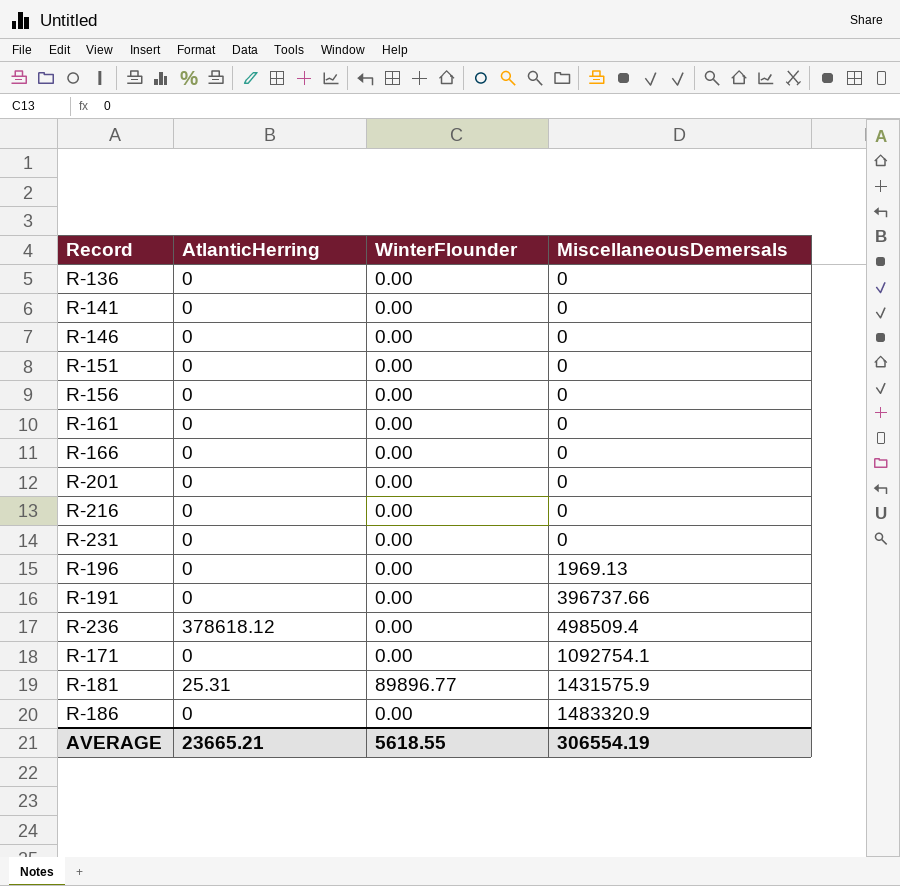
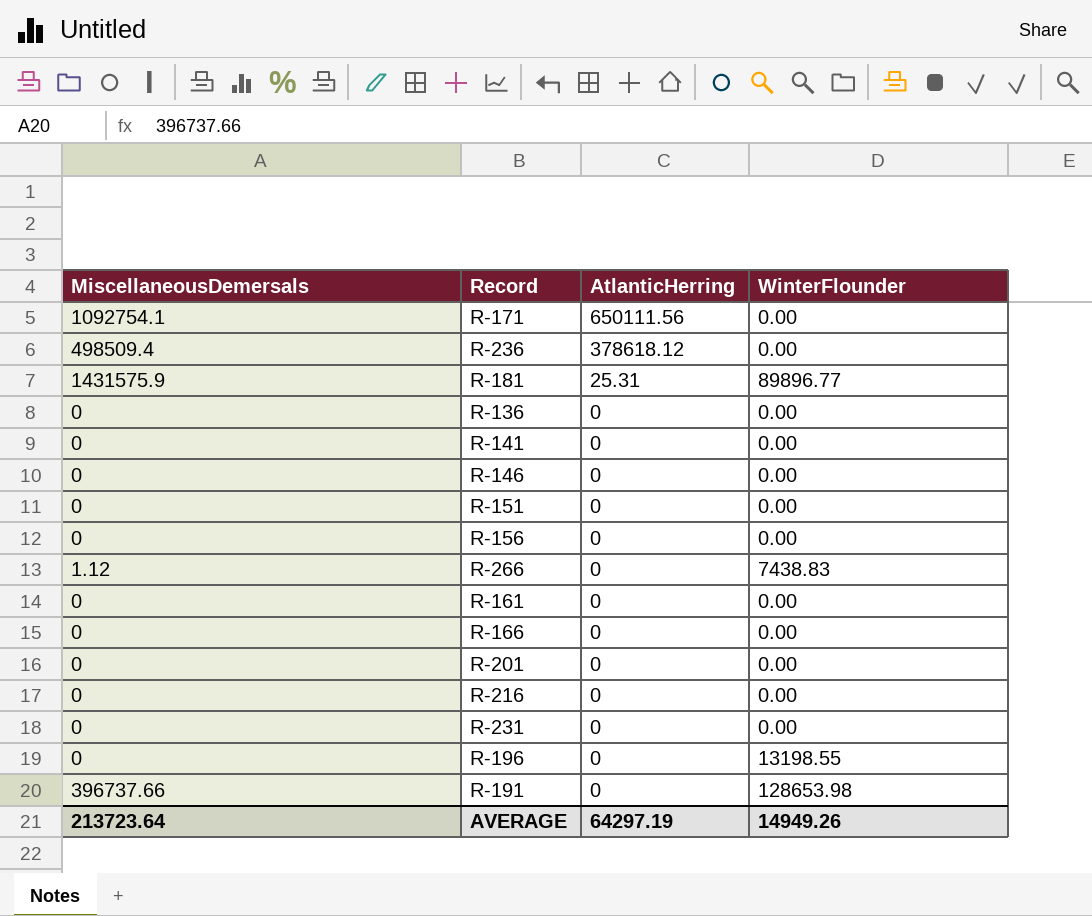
row order: MiscellaneousDemersals ascending -> AtlanticHerring descending
column MiscellaneousDemersals | position: 4 -> 1
row R-186: 0 | 0.00 | 1483320.9 -> none
R-171 | AtlanticHerring: 0 -> 650111.56
row R-266: none -> 1.12 | 0 | 7438.83
R-196 | MiscellaneousDemersals: 1969.13 -> 0
R-196 | WinterFlounder: 0.00 -> 13198.55
R-191 | WinterFlounder: 0.00 -> 128653.98
AVERAGE | MiscellaneousDemersals: 306554.19 -> 213723.64
AVERAGE | AtlanticHerring: 23665.21 -> 64297.19
AVERAGE | WinterFlounder: 5618.55 -> 14949.26

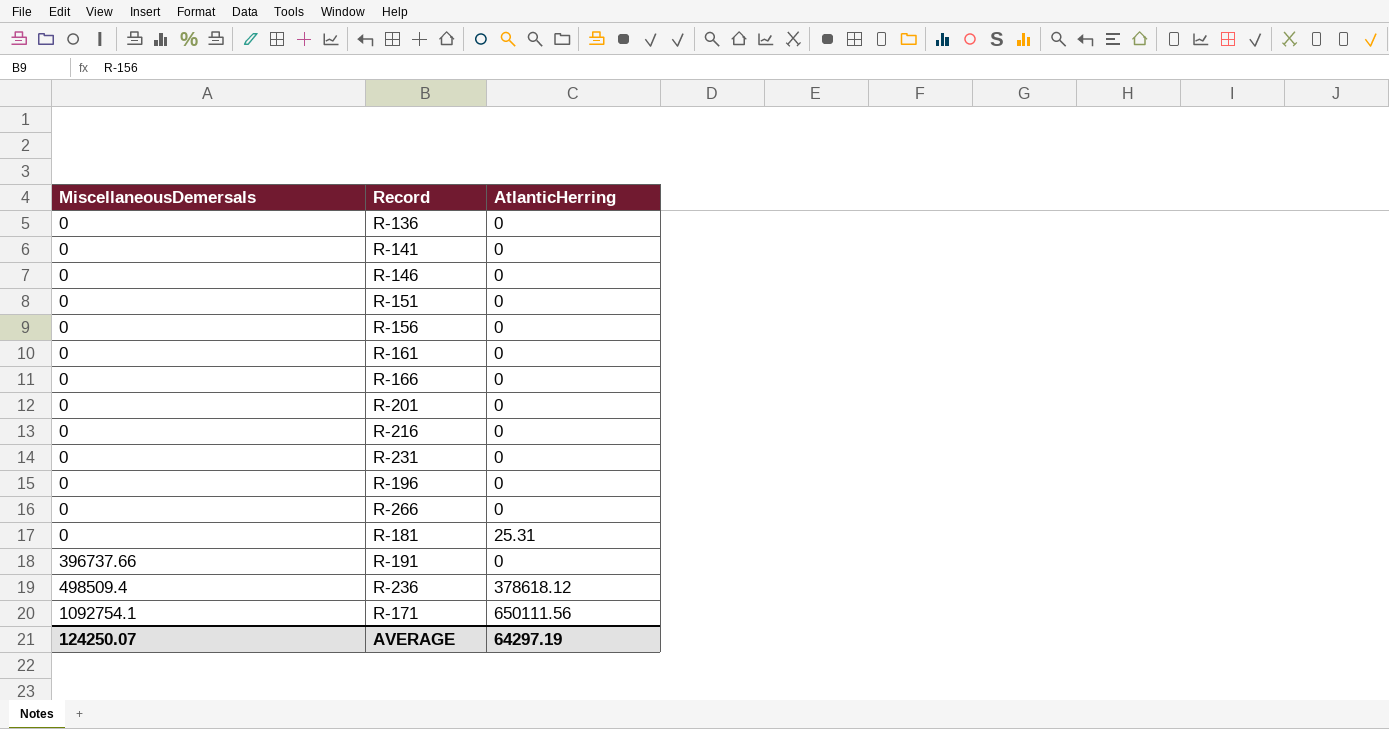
row order: AtlanticHerring descending -> MiscellaneousDemersals ascending
column WinterFlounder | position: 4 -> none
R-266 | MiscellaneousDemersals: 1.12 -> 0
R-181 | MiscellaneousDemersals: 1431575.9 -> 0
AVERAGE | MiscellaneousDemersals: 213723.64 -> 124250.07

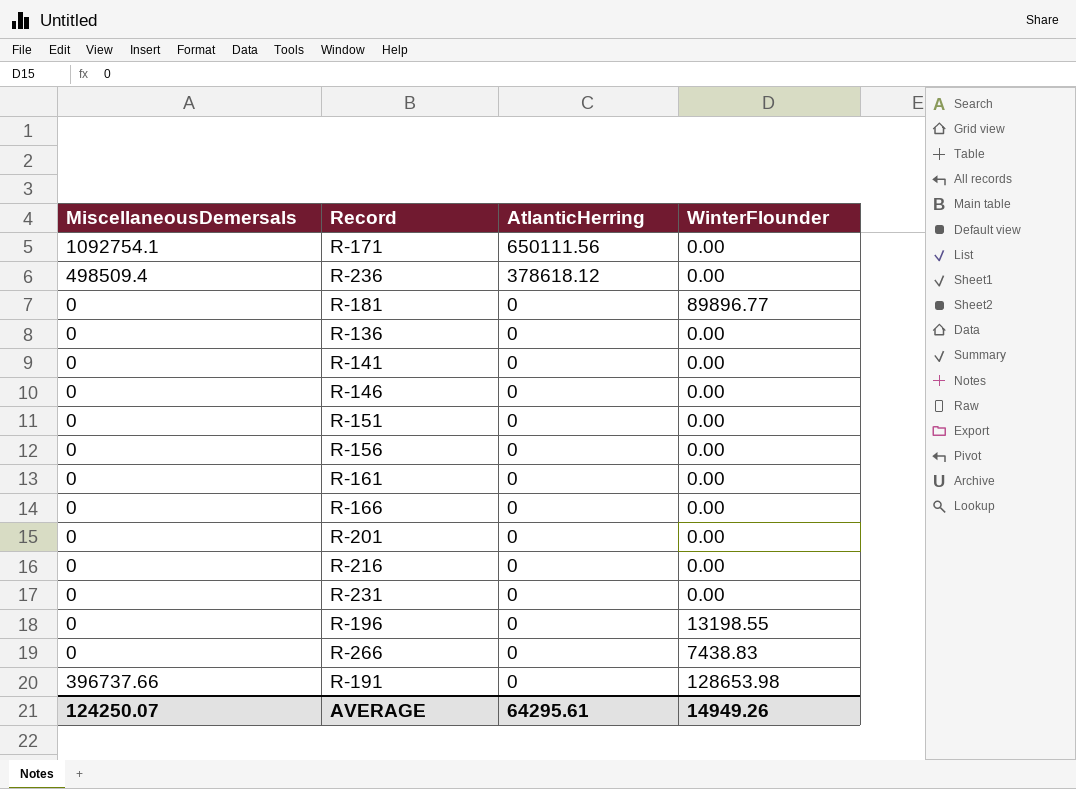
row order: MiscellaneousDemersals ascending -> AtlanticHerring descending
column WinterFlounder | position: none -> 4
R-181 | AtlanticHerring: 25.31 -> 0
AVERAGE | AtlanticHerring: 64297.19 -> 64295.61

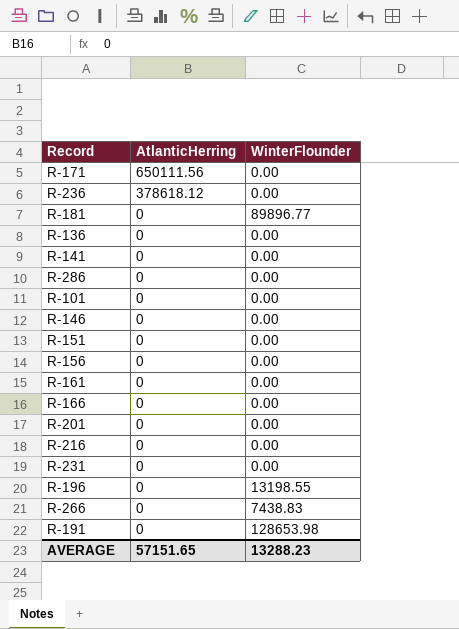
column MiscellaneousDemersals | position: 1 -> none
row R-286: none -> 0 | 0.00
row R-101: none -> 0 | 0.00
AVERAGE | AtlanticHerring: 64295.61 -> 57151.65
AVERAGE | WinterFlounder: 14949.26 -> 13288.23

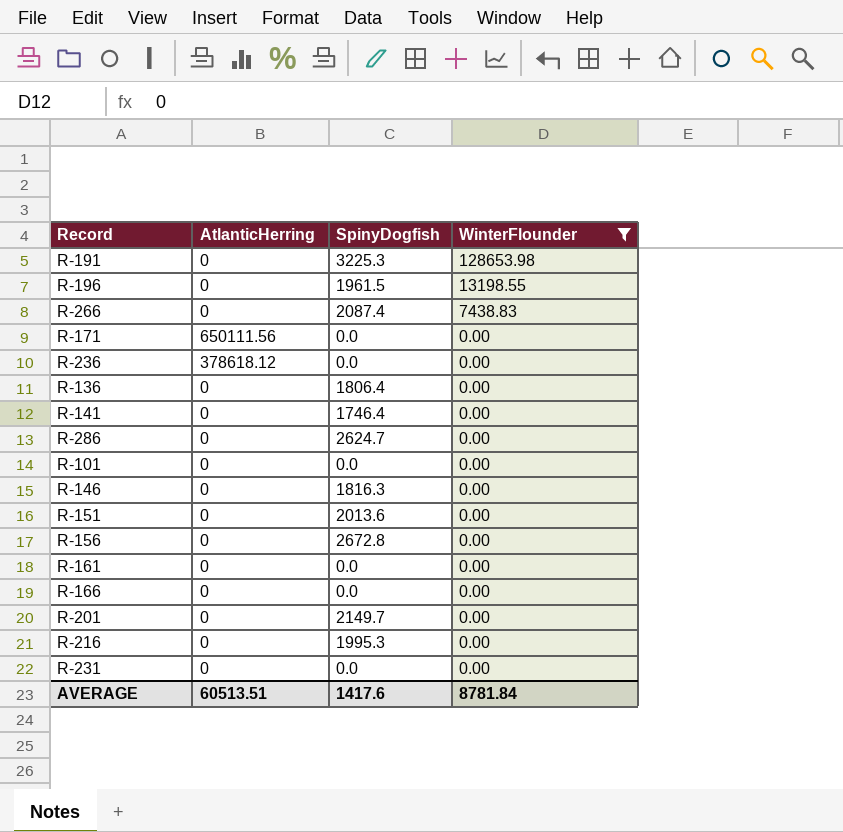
filter: none -> WinterFlounder != 89896.77
row order: AtlanticHerring descending -> WinterFlounder descending
column SpinyDogfish | position: none -> 3
AVERAGE | AtlanticHerring: 57151.65 -> 60513.51
AVERAGE | WinterFlounder: 13288.23 -> 8781.84

